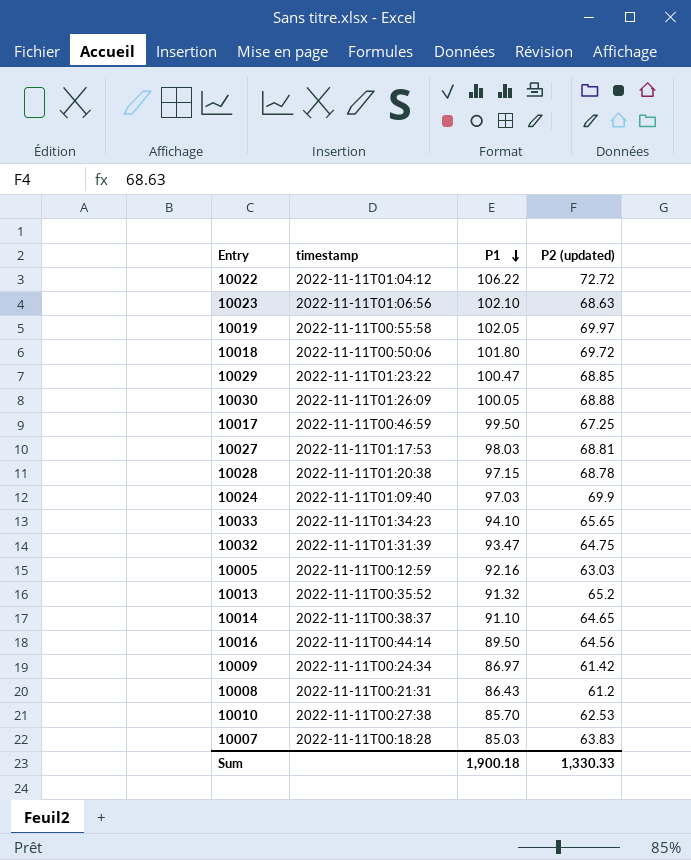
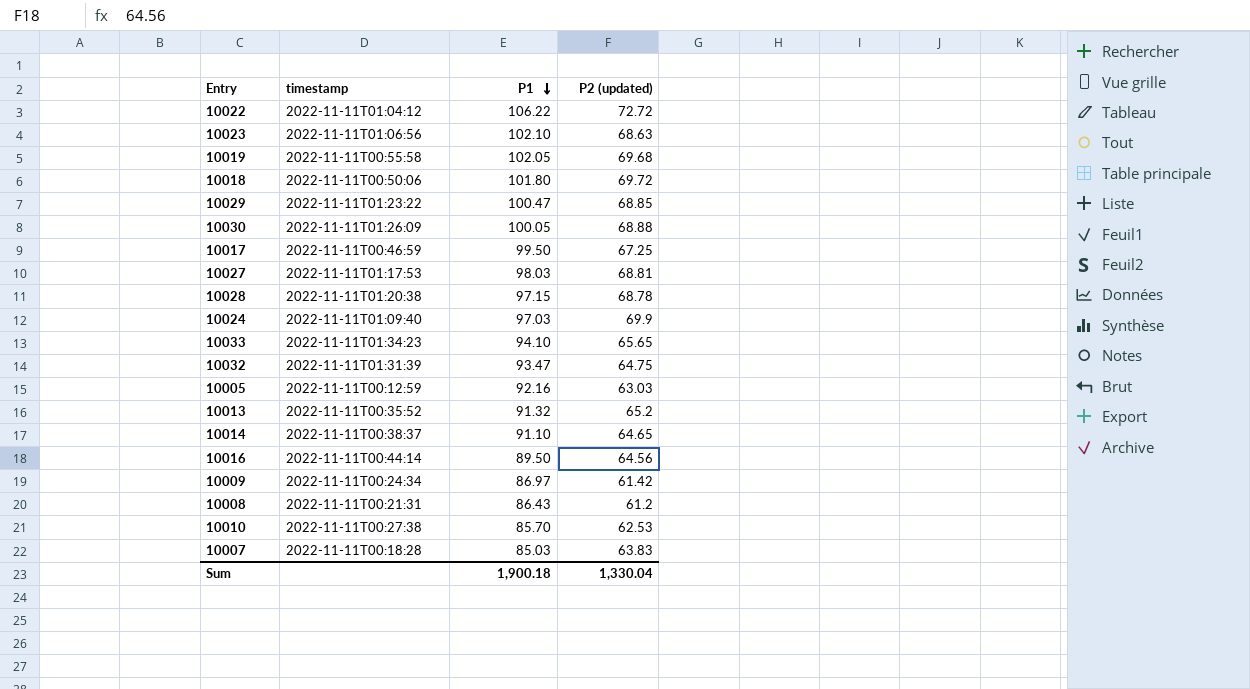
10019 | P2 (updated): 69.97 -> 69.68
Sum | P2 (updated): 1,330.33 -> 1,330.04

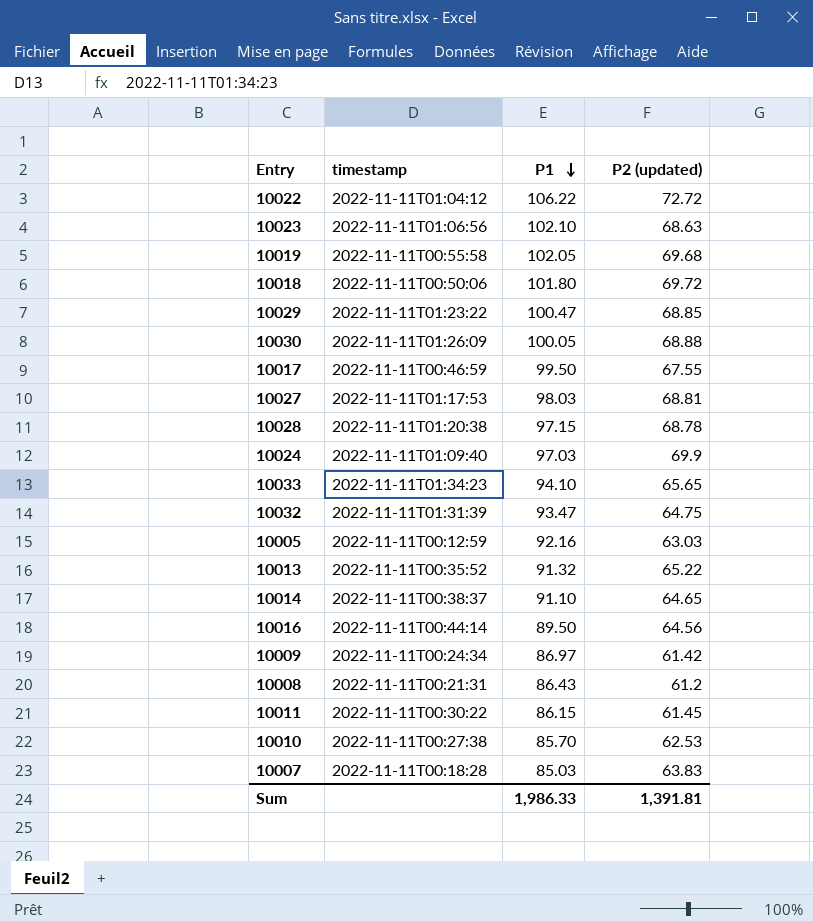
10017 | P2 (updated): 67.25 -> 67.55
10013 | P2 (updated): 65.2 -> 65.22
row 10011: none -> 2022-11-11T00:30:22 | 86.15 | 61.45
Sum | P1: 1,900.18 -> 1,986.33
Sum | P2 (updated): 1,330.04 -> 1,391.81

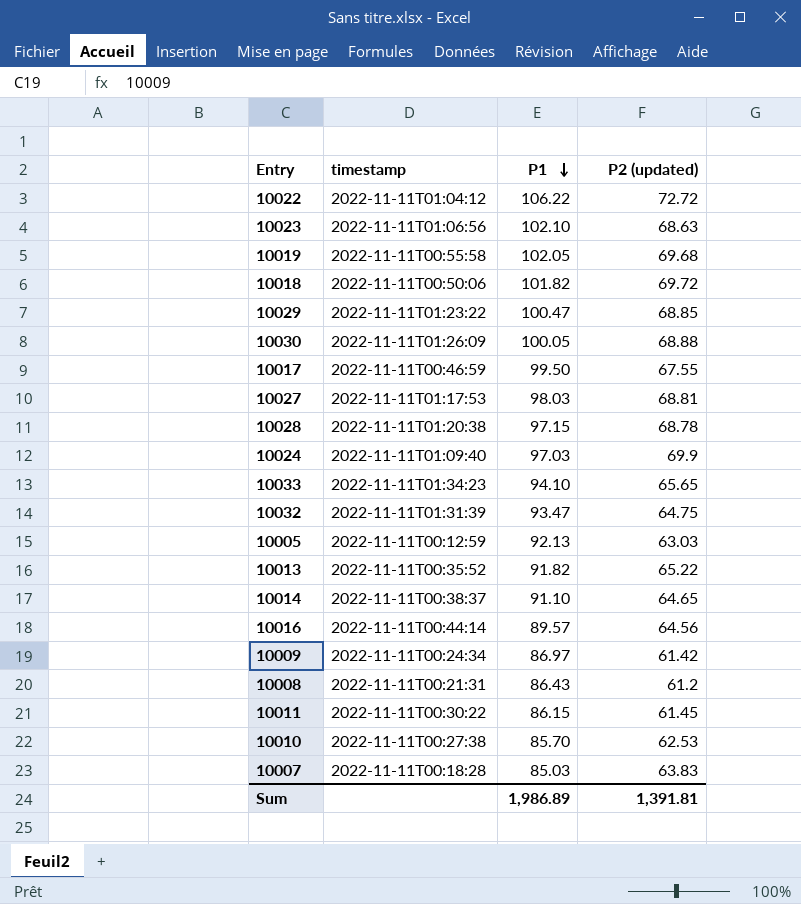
10018 | P1: 101.80 -> 101.82
10005 | P1: 92.16 -> 92.13
10013 | P1: 91.32 -> 91.82
10016 | P1: 89.50 -> 89.57
Sum | P1: 1,986.33 -> 1,986.89

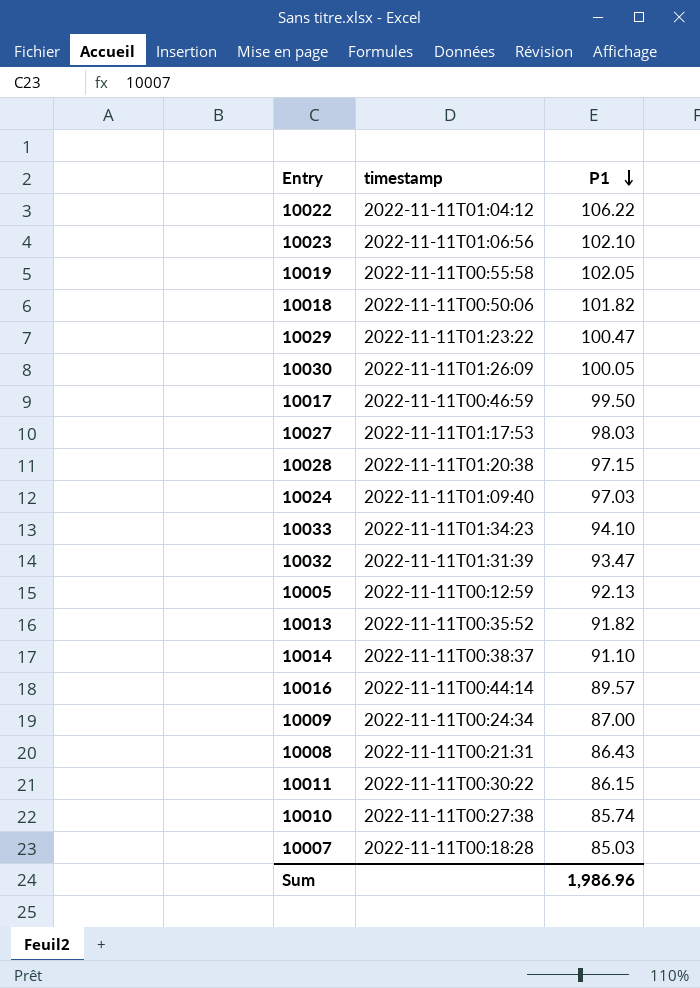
column P2 (updated) | position: 4 -> none
10009 | P1: 86.97 -> 87.00
10010 | P1: 85.70 -> 85.74
Sum | P1: 1,986.89 -> 1,986.96

